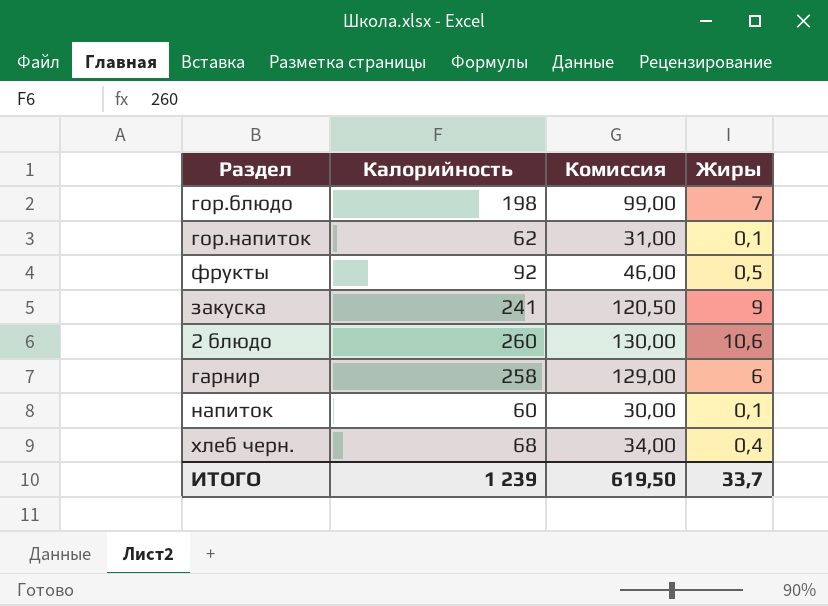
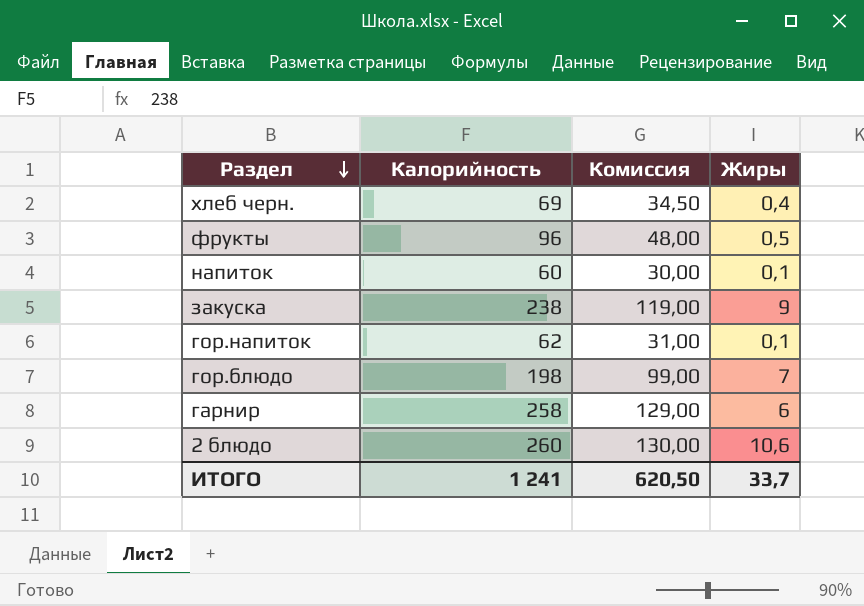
row order: none -> Раздел descending
хлеб черн. | Калорийность: 68 -> 69
хлеб черн. | Комиссия: 34,00 -> 34,50
фрукты | Калорийность: 92 -> 96
фрукты | Комиссия: 46,00 -> 48,00
закуска | Калорийность: 241 -> 238
закуска | Комиссия: 120,50 -> 119,00
ИТОГО | Калорийность: 1 239 -> 1 241
ИТОГО | Комиссия: 619,50 -> 620,50

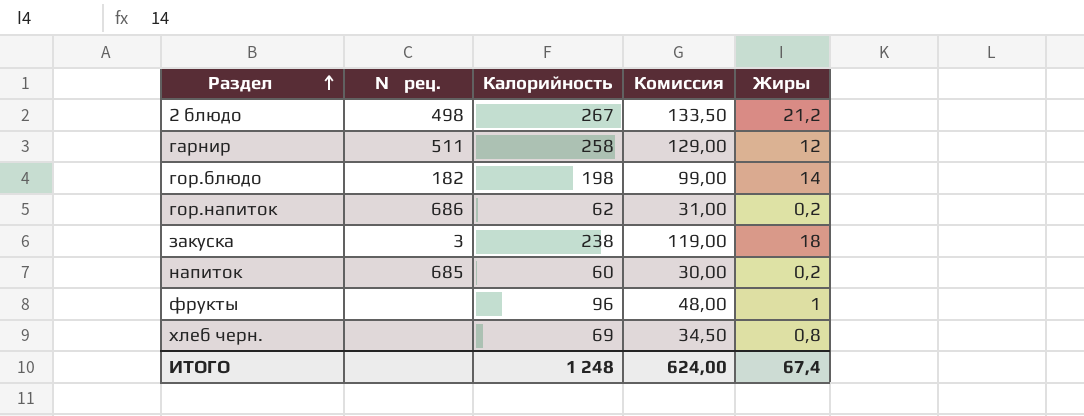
row order: Раздел descending -> Раздел ascending
column № рец. | position: none -> 2
2 блюдо | Калорийность: 260 -> 267
2 блюдо | Комиссия: 130,00 -> 133,50
2 блюдо | Жиры: 10,6 -> 21,2
гарнир | Жиры: 6 -> 12
гор.блюдо | Жиры: 7 -> 14
гор.напиток | Жиры: 0,1 -> 0,2
закуска | Жиры: 9 -> 18
напиток | Жиры: 0,1 -> 0,2
фрукты | Жиры: 0,5 -> 1
хлеб черн. | Жиры: 0,4 -> 0,8
ИТОГО | Калорийность: 1 241 -> 1 248
ИТОГО | Комиссия: 620,50 -> 624,00
ИТОГО | Жиры: 33,7 -> 67,4

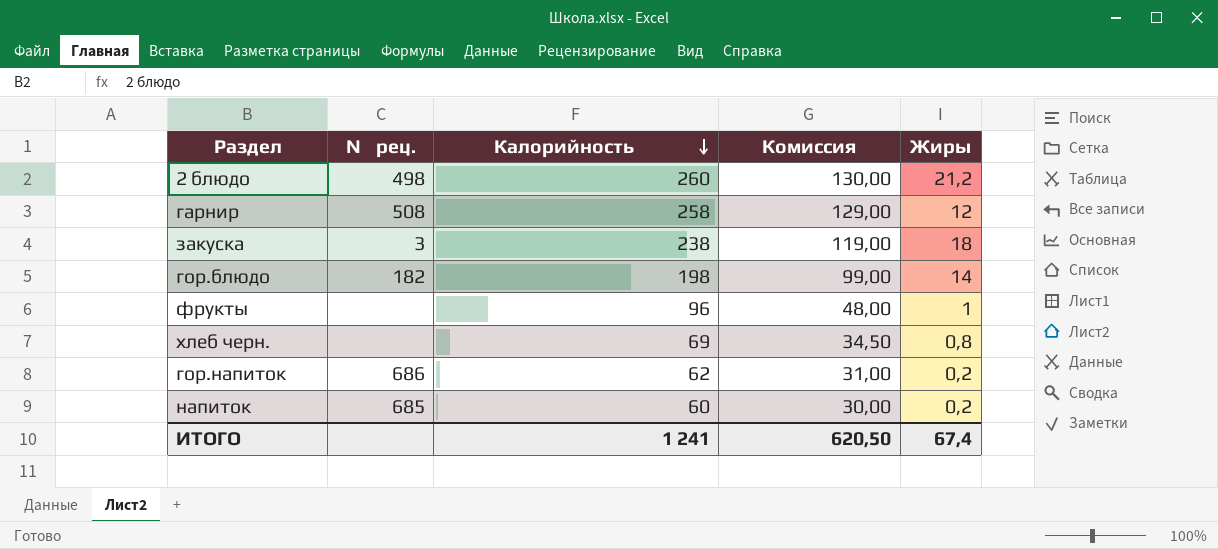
row order: Раздел ascending -> Калорийность descending
2 блюдо | Калорийность: 267 -> 260
2 блюдо | Комиссия: 133,50 -> 130,00
гарнир | № рец.: 511 -> 508
ИТОГО | Калорийность: 1 248 -> 1 241
ИТОГО | Комиссия: 624,00 -> 620,50

